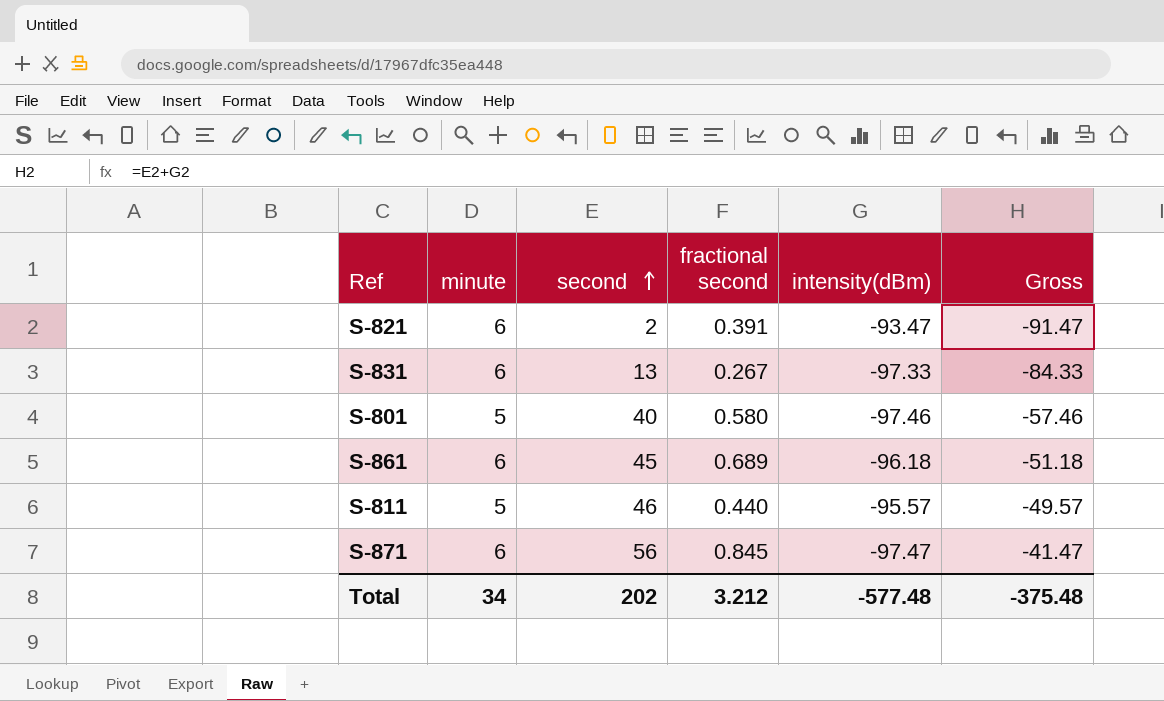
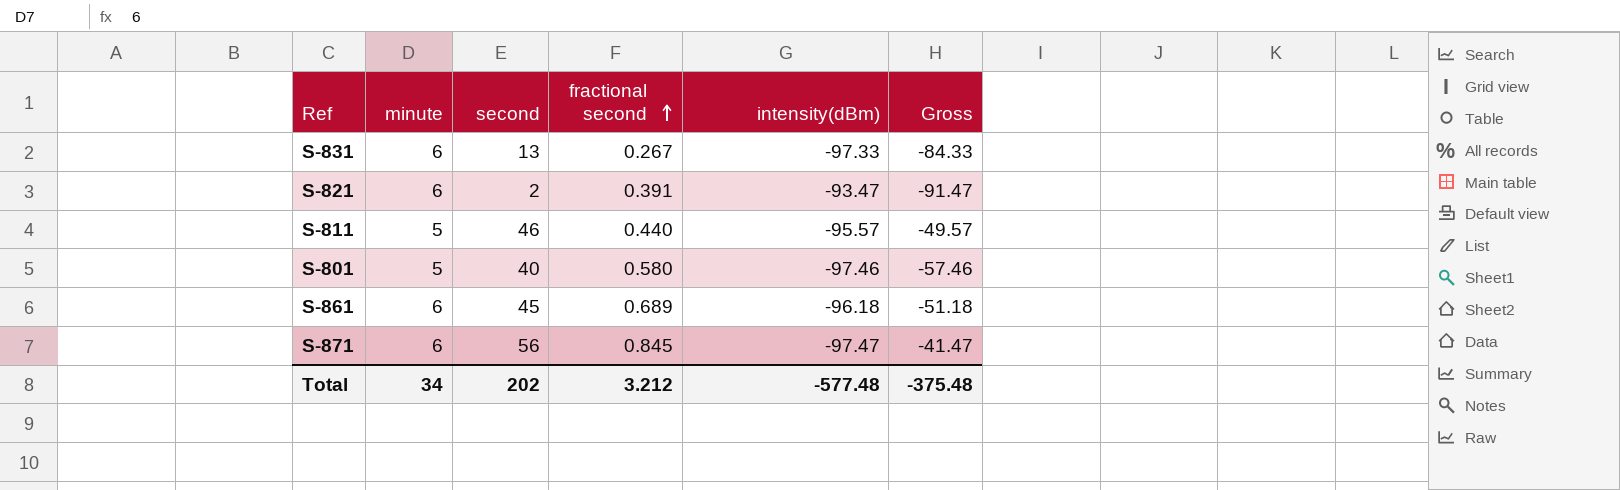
row order: second ascending -> fractional second ascending

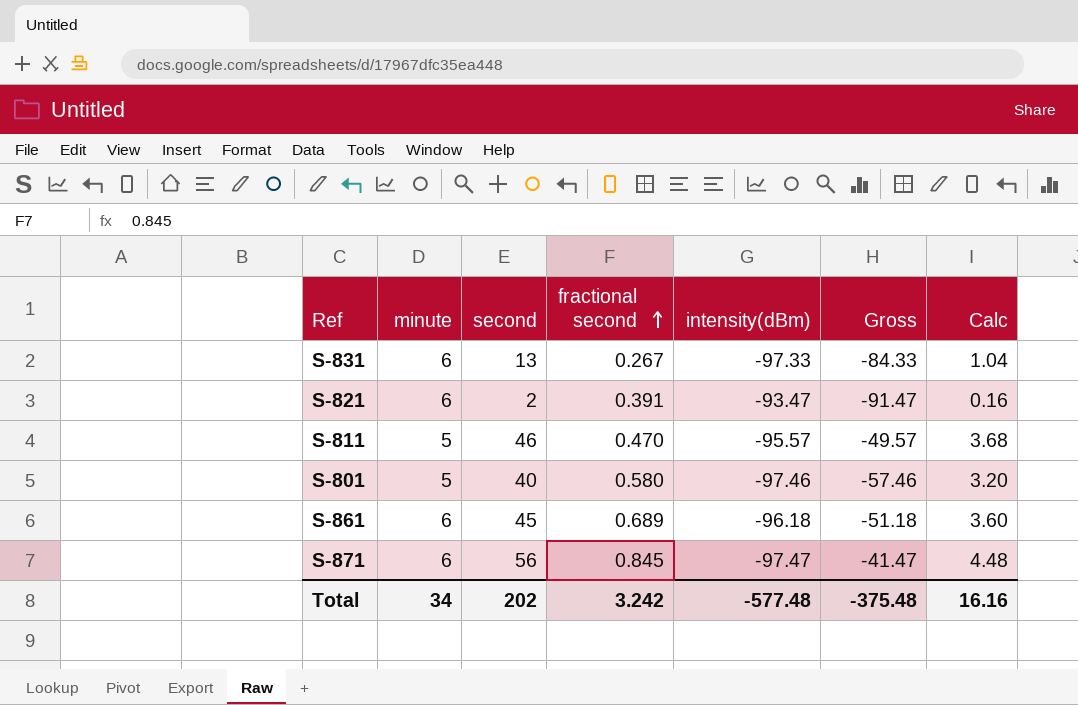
column Calc | formula: none -> [second] * 0.08
S-811 | fractional second: 0.440 -> 0.470
Total | fractional second: 3.212 -> 3.242

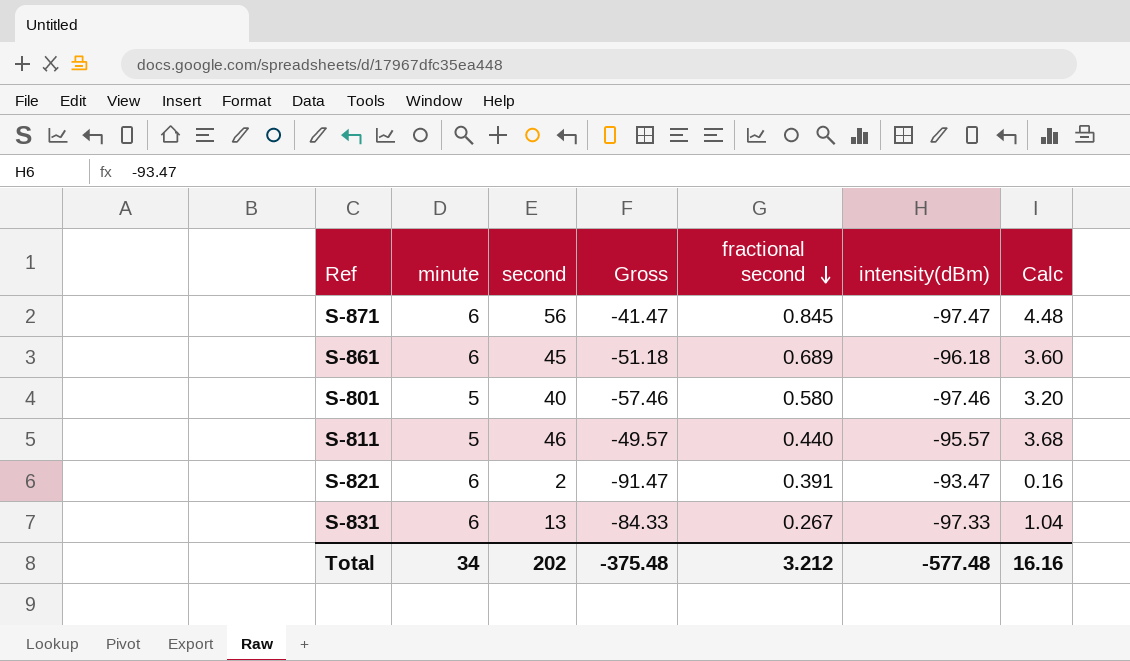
row order: fractional second ascending -> fractional second descending
column Gross | position: 6 -> 4
S-811 | fractional second: 0.470 -> 0.440
Total | fractional second: 3.242 -> 3.212

